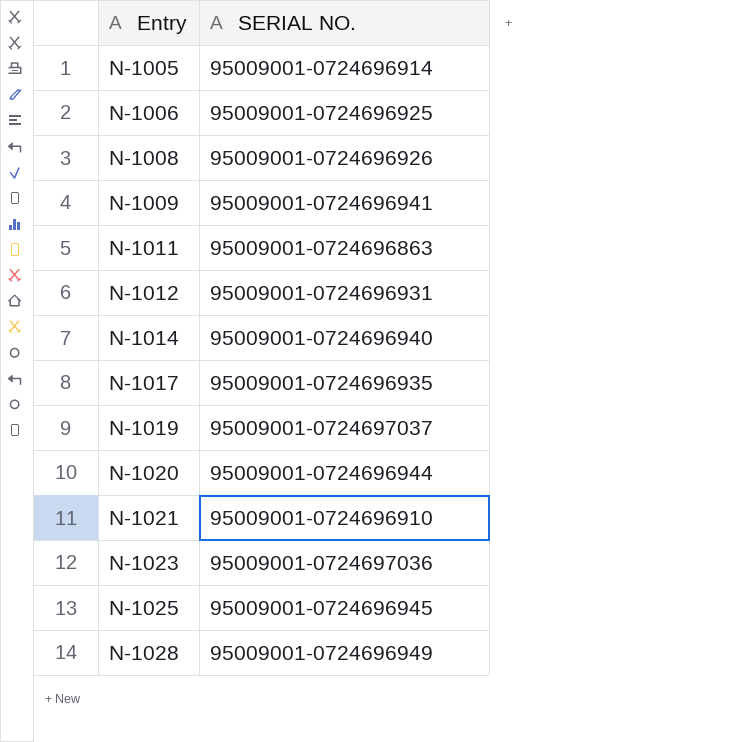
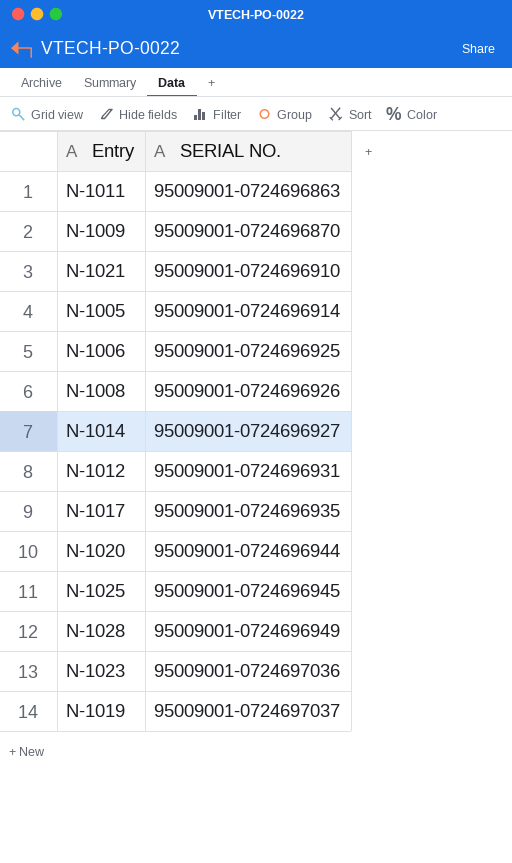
row order: Entry ascending -> SERIAL NO. ascending
N-1009 | SERIAL NO.: 95009001-0724696941 -> 95009001-0724696870
N-1014 | SERIAL NO.: 95009001-0724696940 -> 95009001-0724696927

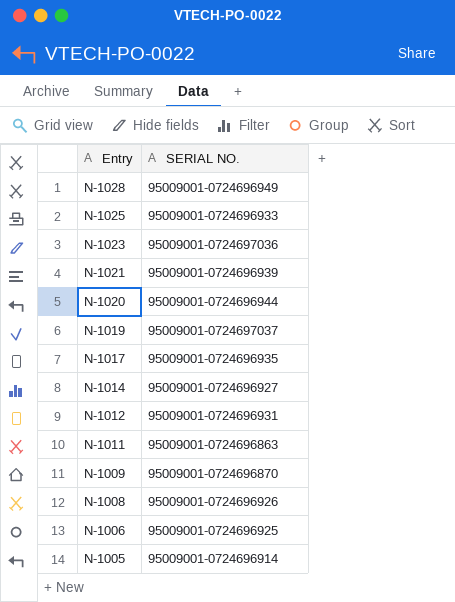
row order: SERIAL NO. ascending -> Entry descending
N-1025 | SERIAL NO.: 95009001-0724696945 -> 95009001-0724696933
N-1021 | SERIAL NO.: 95009001-0724696910 -> 95009001-0724696939

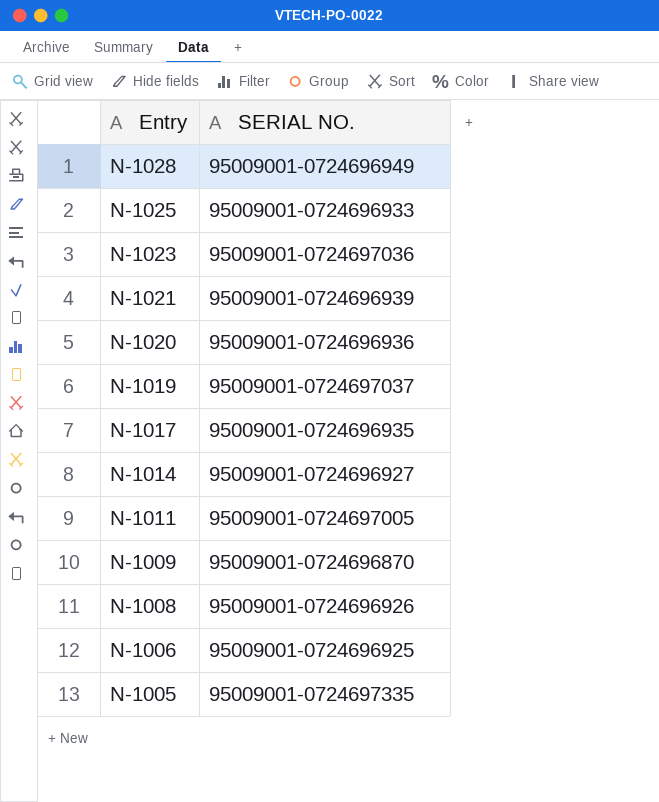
row N-1012: 95009001-0724696931 -> none
N-1020 | SERIAL NO.: 95009001-0724696944 -> 95009001-0724696936
N-1011 | SERIAL NO.: 95009001-0724696863 -> 95009001-0724697005
N-1005 | SERIAL NO.: 95009001-0724696914 -> 95009001-0724697335

